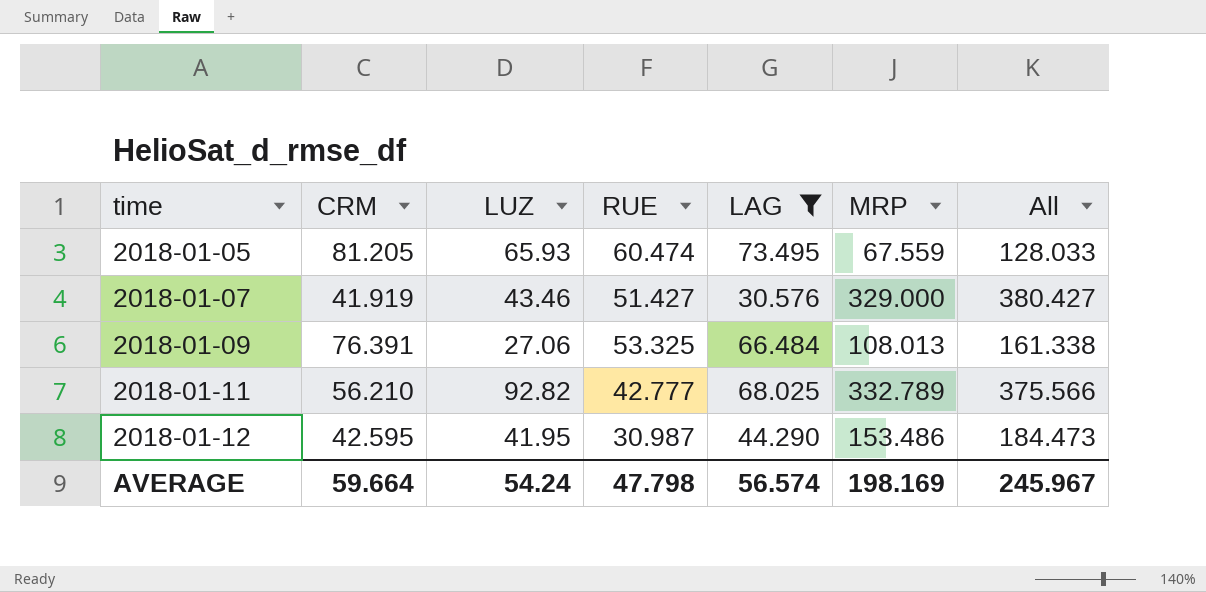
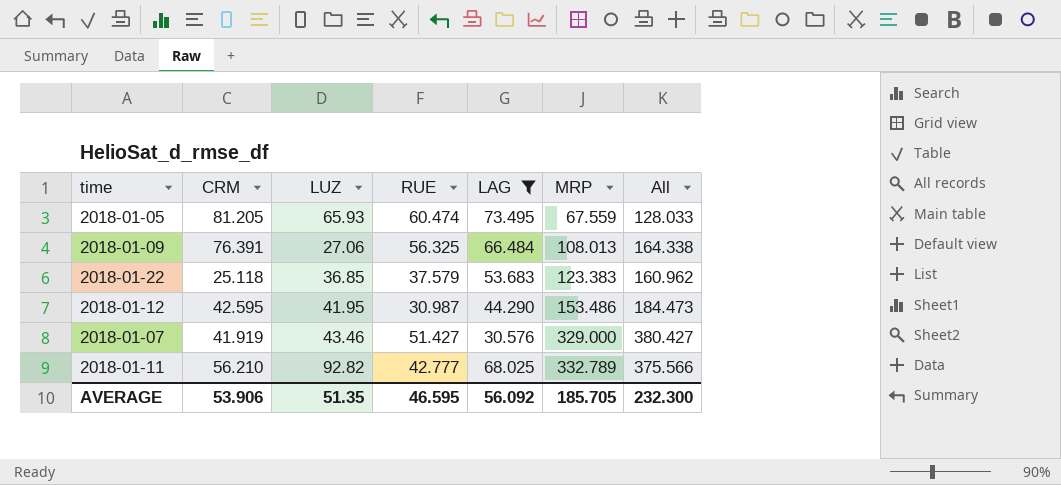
row order: time ascending -> MRP ascending
2018-01-09 | RUE: 53.325 -> 56.325
2018-01-09 | All: 161.338 -> 164.338
row 2018-01-22: none -> 25.118 | 36.85 | 37.579 | 53.683 | 123.383 | 160.962
AVERAGE | CRM: 59.664 -> 53.906
AVERAGE | LUZ: 54.24 -> 51.35
AVERAGE | RUE: 47.798 -> 46.595
AVERAGE | LAG: 56.574 -> 56.092
AVERAGE | MRP: 198.169 -> 185.705
AVERAGE | All: 245.967 -> 232.300

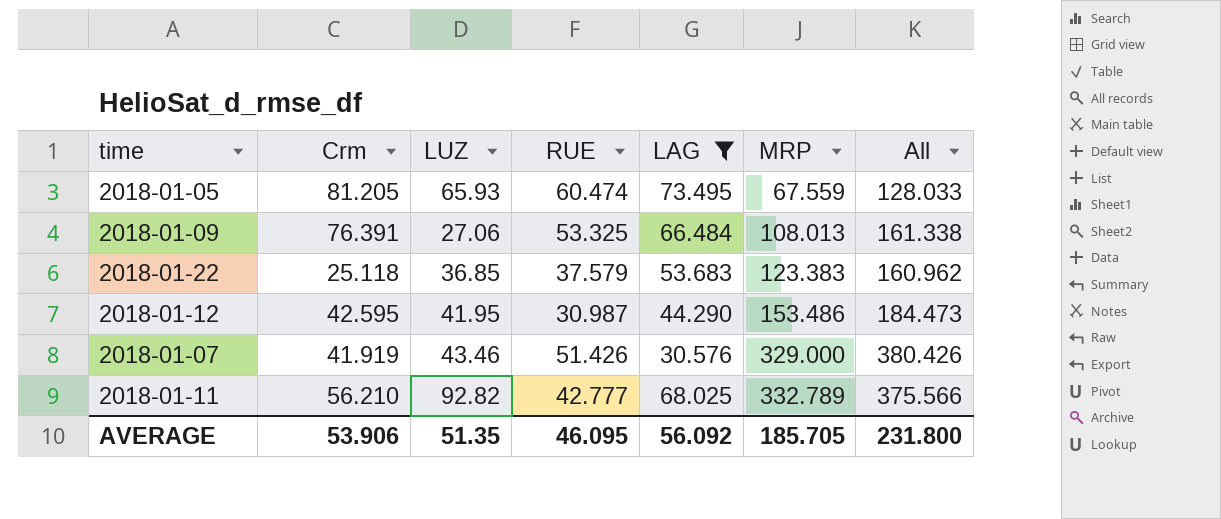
column name: CRM -> Crm
2018-01-09 | RUE: 56.325 -> 53.325
2018-01-09 | All: 164.338 -> 161.338
2018-01-07 | RUE: 51.427 -> 51.426
2018-01-07 | All: 380.427 -> 380.426
AVERAGE | RUE: 46.595 -> 46.095
AVERAGE | All: 232.300 -> 231.800

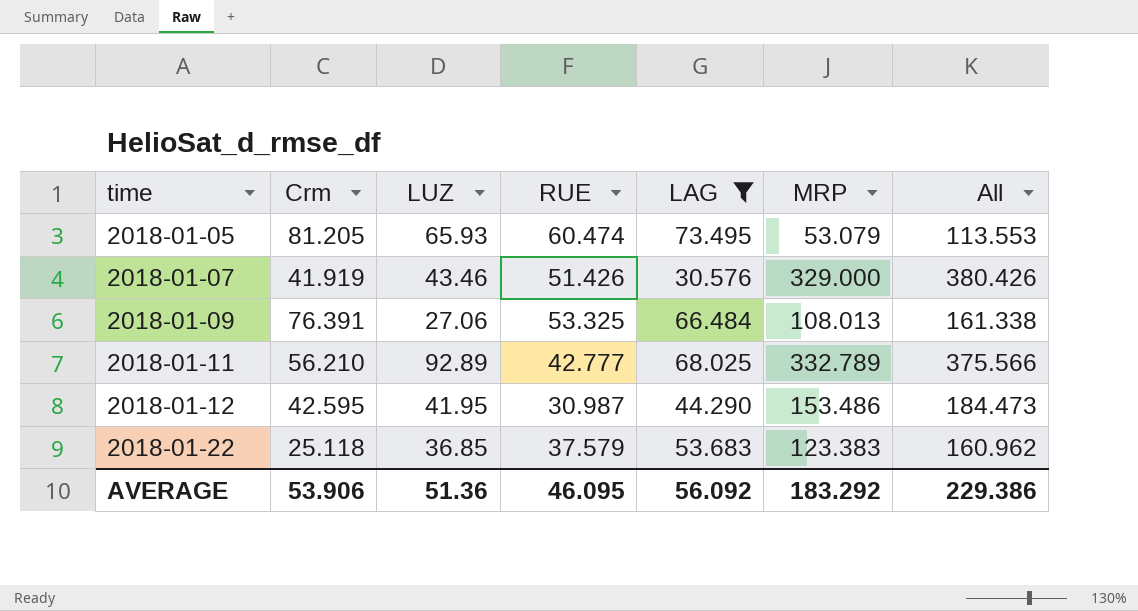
row order: MRP ascending -> time ascending
2018-01-05 | MRP: 67.559 -> 53.079
2018-01-05 | All: 128.033 -> 113.553
2018-01-11 | LUZ: 92.82 -> 92.89
AVERAGE | LUZ: 51.35 -> 51.36
AVERAGE | MRP: 185.705 -> 183.292
AVERAGE | All: 231.800 -> 229.386

